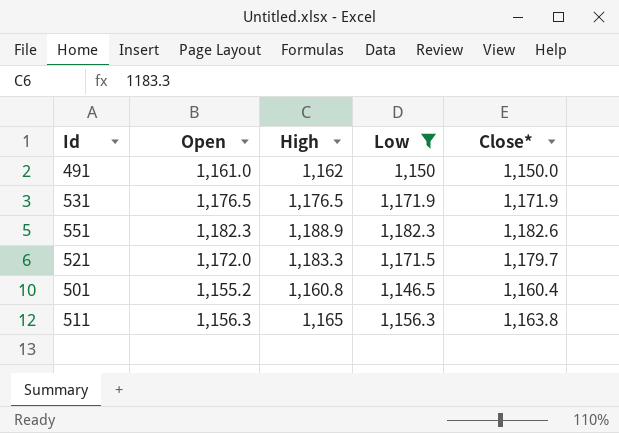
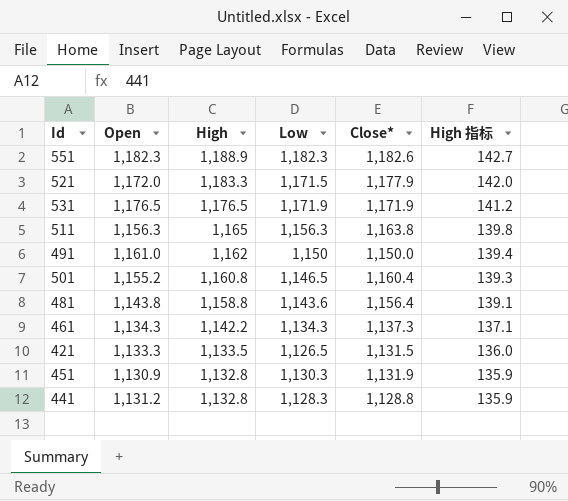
filter: Low >= 1,146.5 -> none
row order: none -> High descending
column High 指标 | formula: none -> [High] * 0.12
521 | Close*: 1,179.7 -> 1,177.9

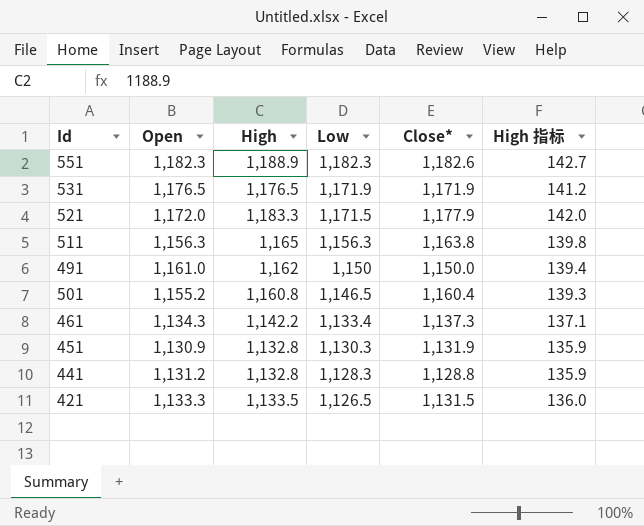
row order: High descending -> Low descending
row 481: 1,143.8 | 1,158.8 | 1,143.6 | 1,156.4 | 139.1 -> none
461 | Low: 1,134.3 -> 1,133.4

